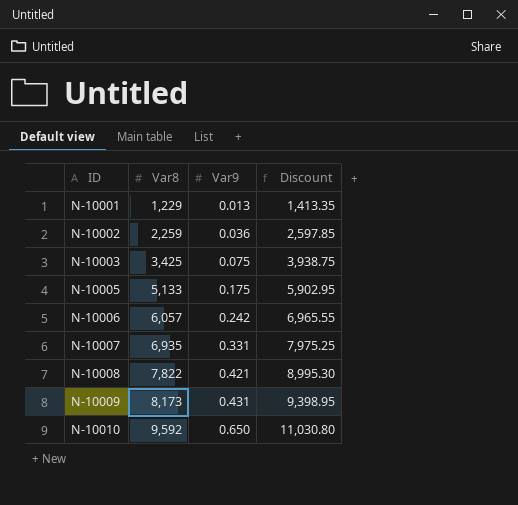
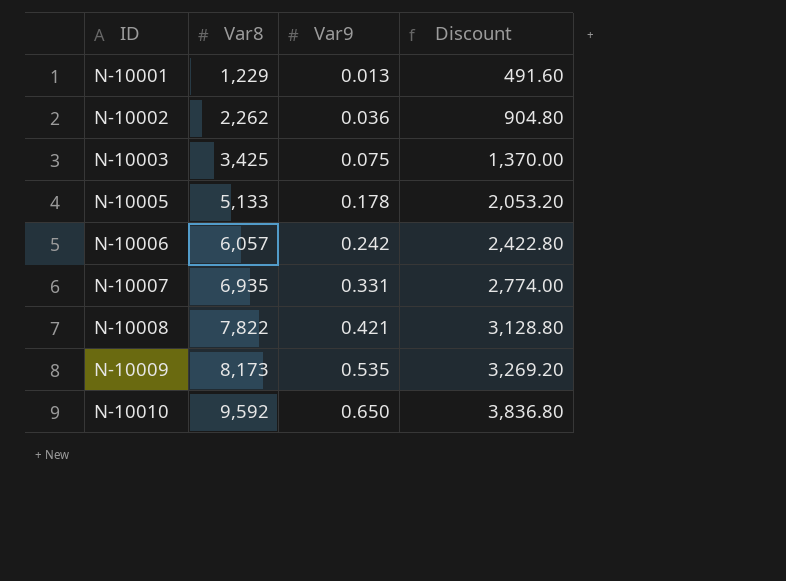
column Discount | formula: [Var8] * 1.15 -> [Var8] * 0.4
N-10002 | Var8: 2,259 -> 2,262
N-10005 | Var9: 0.175 -> 0.178
N-10009 | Var9: 0.431 -> 0.535

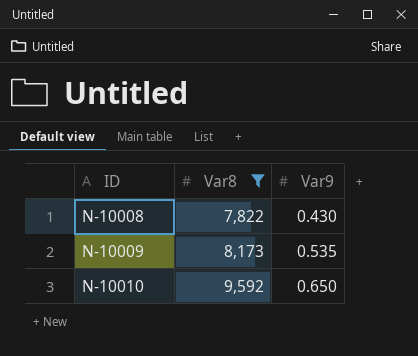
filter: none -> Var8 >= 7,822
column Discount | formula: [Var8] * 0.4 -> none
N-10008 | Var9: 0.421 -> 0.430

